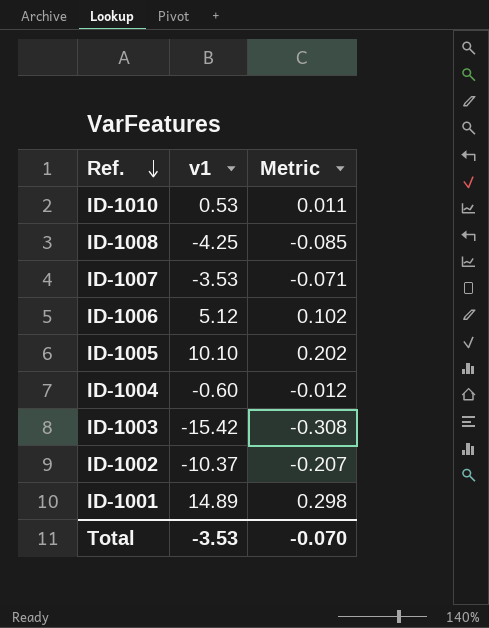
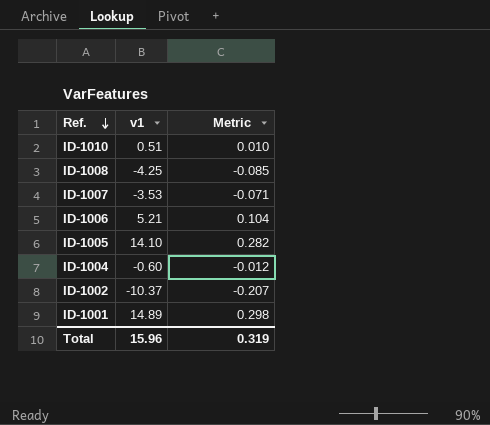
row ID-1003: -15.42 | -0.308 -> none
ID-1010 | v1: 0.53 -> 0.51
ID-1010 | Metric: 0.011 -> 0.010
ID-1006 | v1: 5.12 -> 5.21
ID-1006 | Metric: 0.102 -> 0.104
ID-1005 | v1: 10.10 -> 14.10
ID-1005 | Metric: 0.202 -> 0.282
Total | v1: -3.53 -> 15.96
Total | Metric: -0.070 -> 0.319

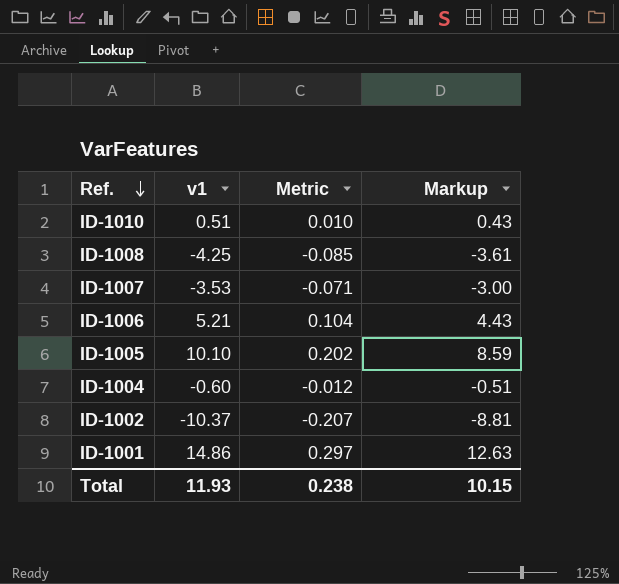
column Markup | formula: none -> [v1] * 0.85
ID-1005 | v1: 14.10 -> 10.10
ID-1005 | Metric: 0.282 -> 0.202
ID-1001 | v1: 14.89 -> 14.86
ID-1001 | Metric: 0.298 -> 0.297
Total | v1: 15.96 -> 11.93
Total | Metric: 0.319 -> 0.238

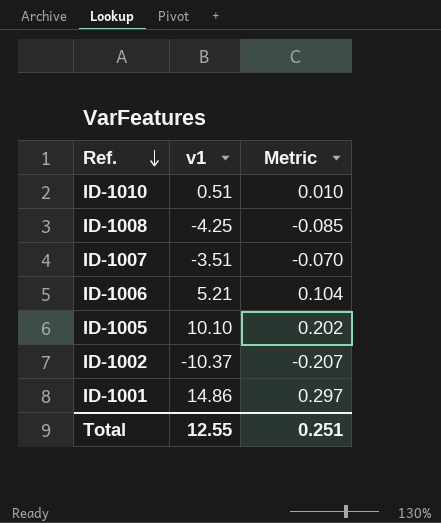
column Markup | formula: [v1] * 0.85 -> none
row ID-1004: -0.60 | -0.012 | -0.51 -> none
ID-1007 | v1: -3.53 -> -3.51
ID-1007 | Metric: -0.071 -> -0.070
Total | v1: 11.93 -> 12.55
Total | Metric: 0.238 -> 0.251

